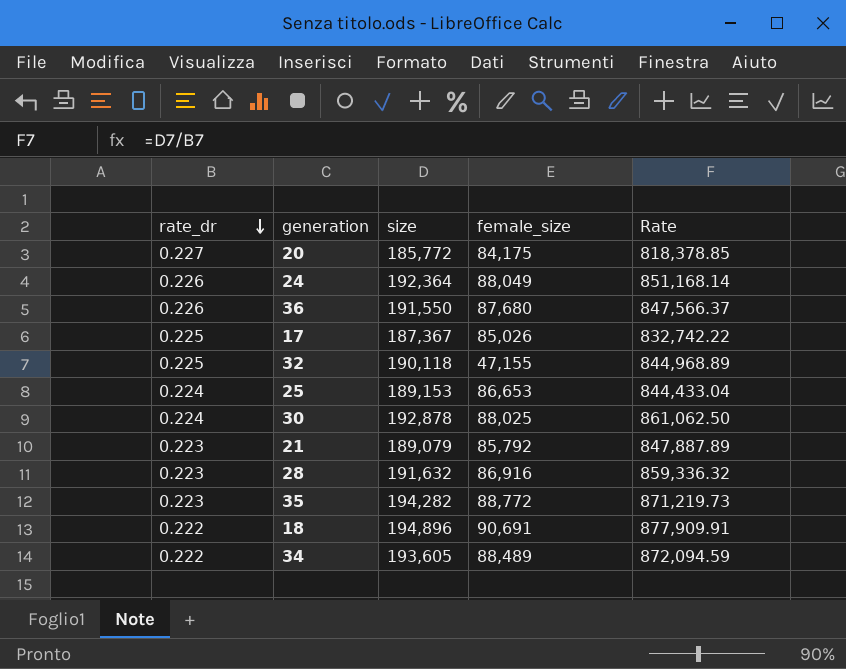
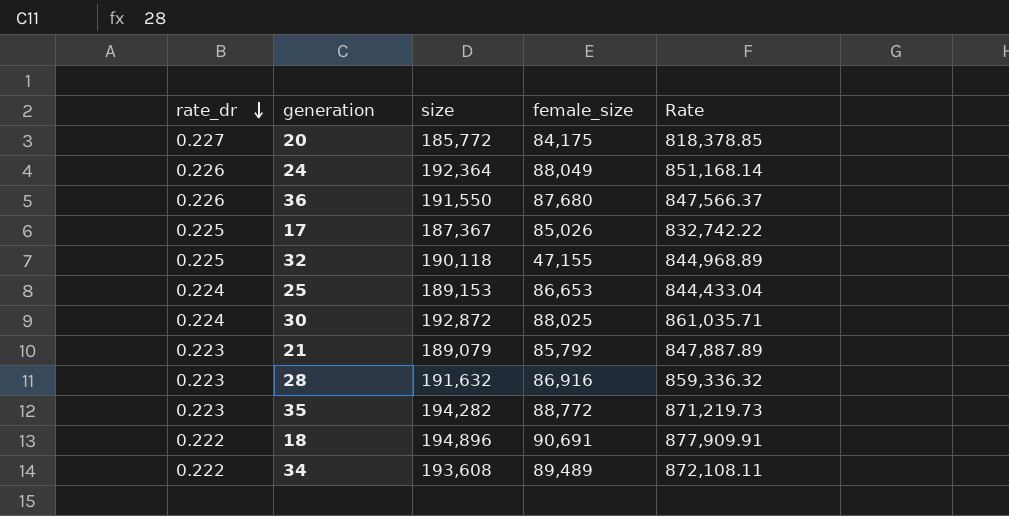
30 | size: 192,878 -> 192,872
30 | Rate: 861,062.50 -> 861,035.71
34 | size: 193,605 -> 193,608
34 | female_size: 88,489 -> 89,489
34 | Rate: 872,094.59 -> 872,108.11

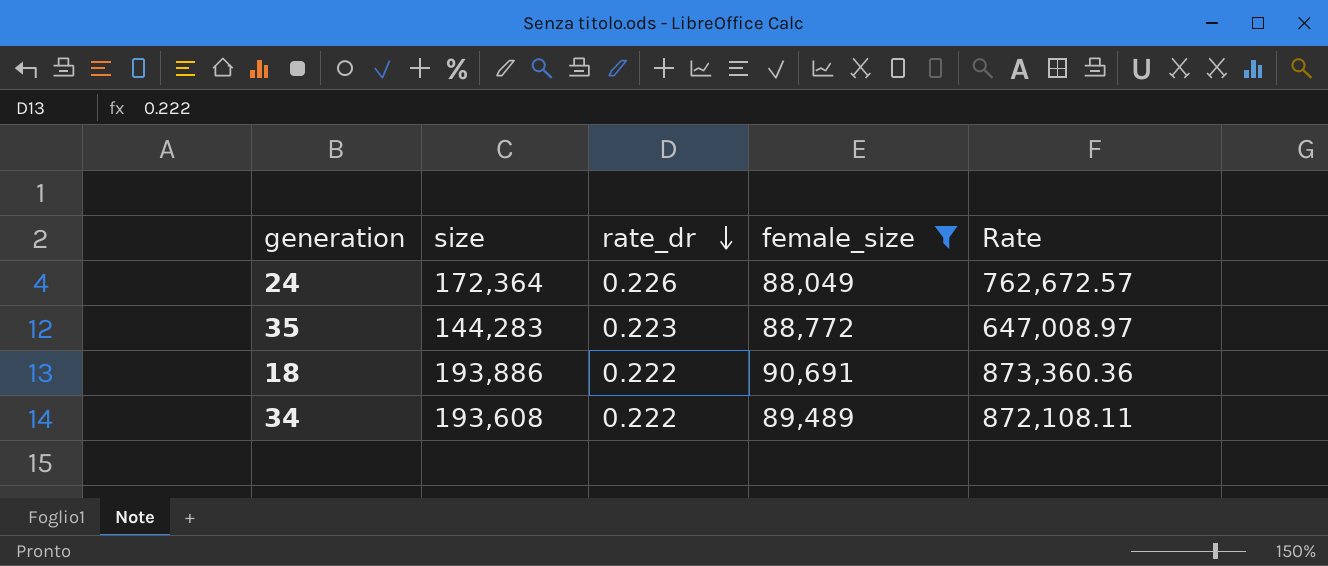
filter: none -> female_size >= 88,049
column rate_dr | position: 1 -> 3
24 | size: 192,364 -> 172,364
24 | Rate: 851,168.14 -> 762,672.57
35 | size: 194,282 -> 144,283
35 | Rate: 871,219.73 -> 647,008.97
18 | size: 194,896 -> 193,886
18 | Rate: 877,909.91 -> 873,360.36

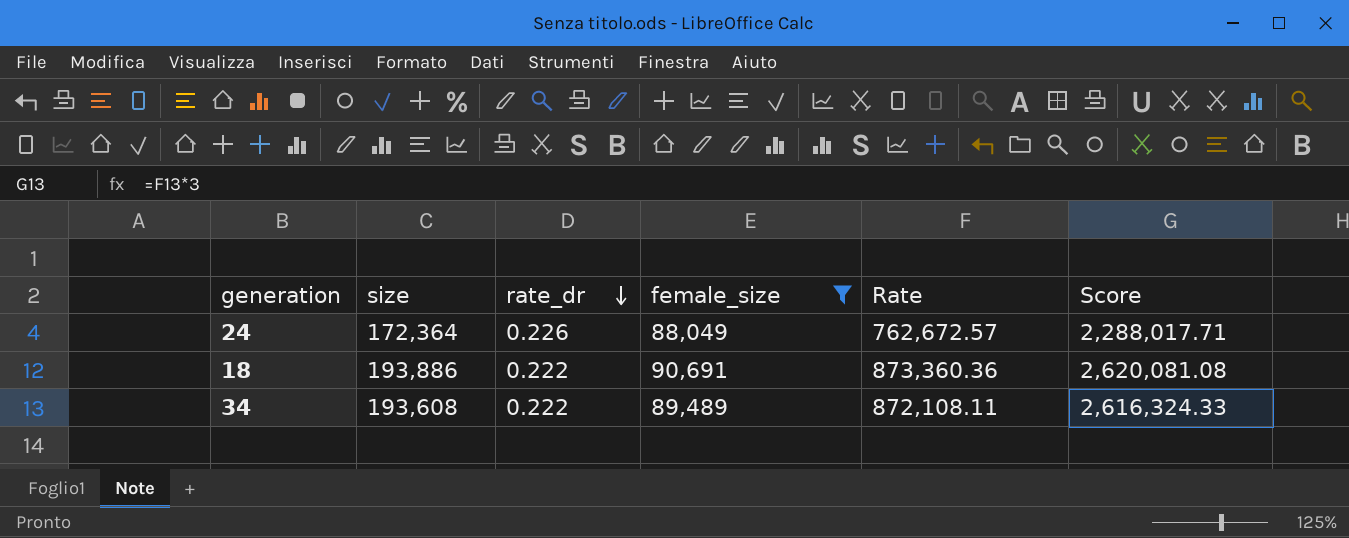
column Score | formula: none -> [Rate] * 3
row 35: 144,283 | 0.223 | 88,772 | 647,008.97 -> none

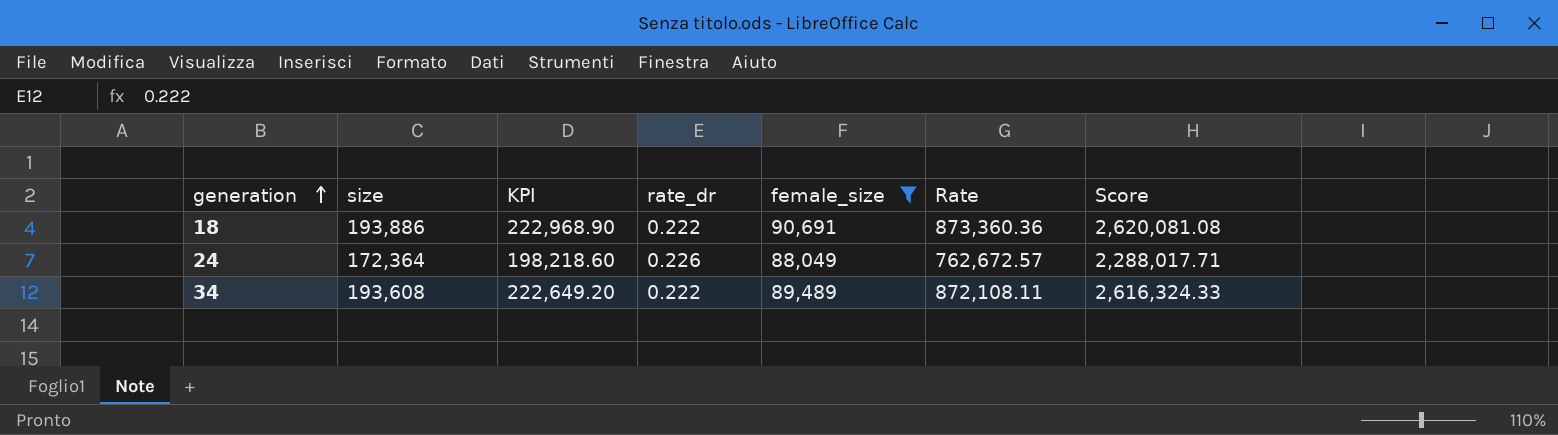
row order: rate_dr descending -> generation ascending
column KPI | formula: none -> [size] * 1.15

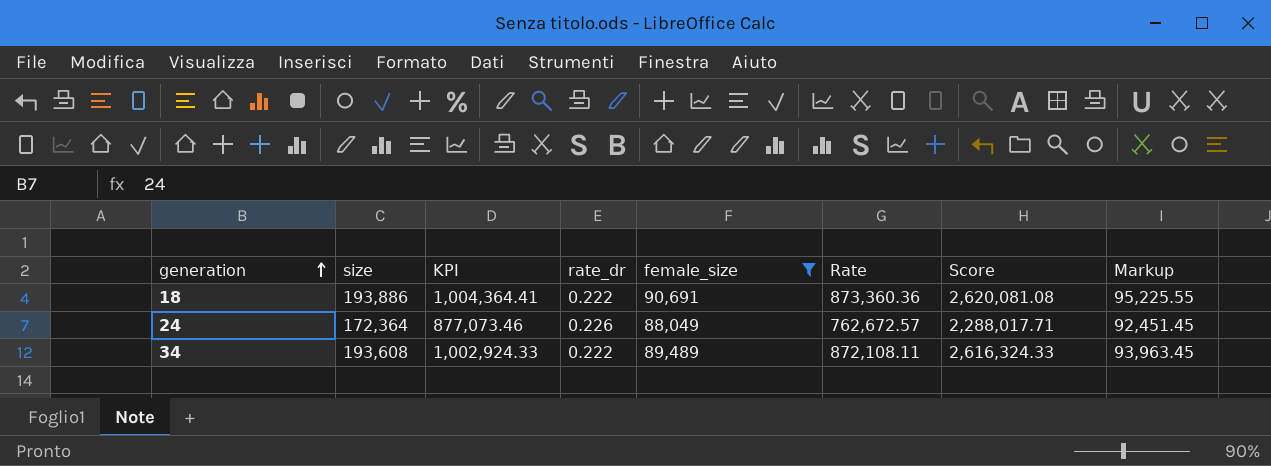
column KPI | formula: [size] * 1.15 -> [Rate] * 1.15
column Markup | formula: none -> [female_size] * 1.05

